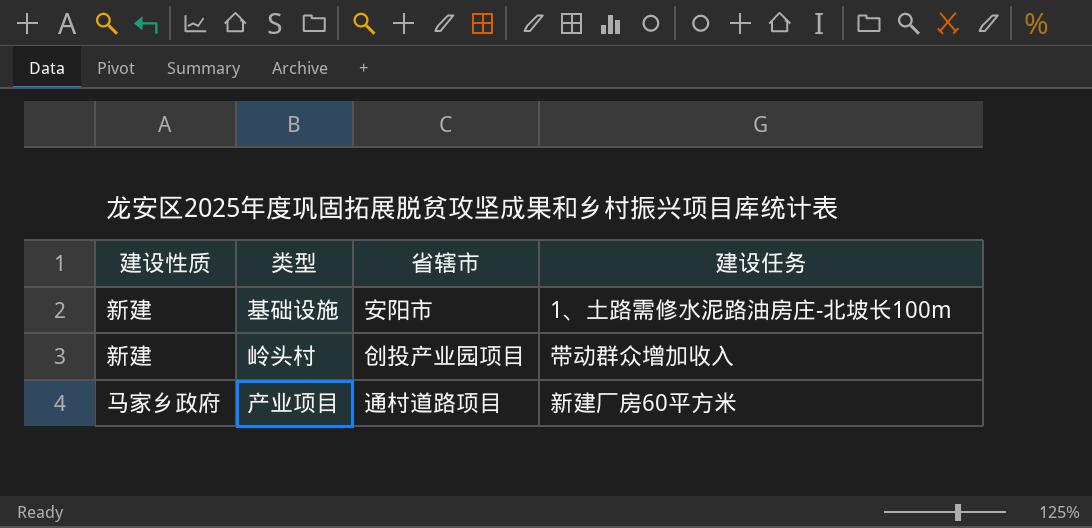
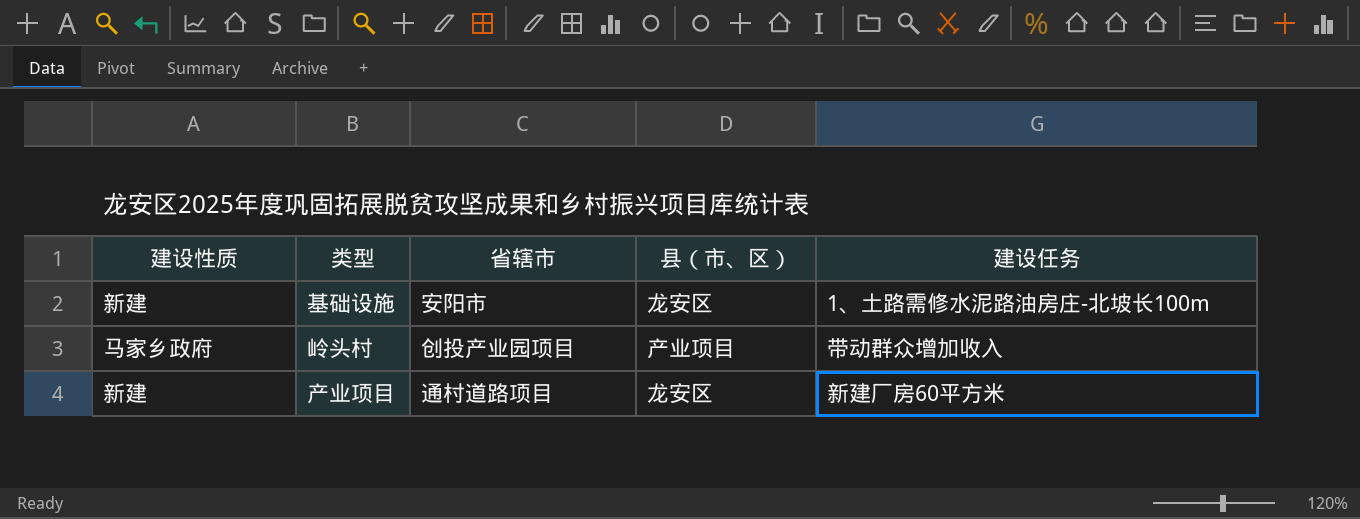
column 县（市、区） | position: none -> 4
岭头村 | 建设性质: 新建 -> 马家乡政府
产业项目 | 建设性质: 马家乡政府 -> 新建

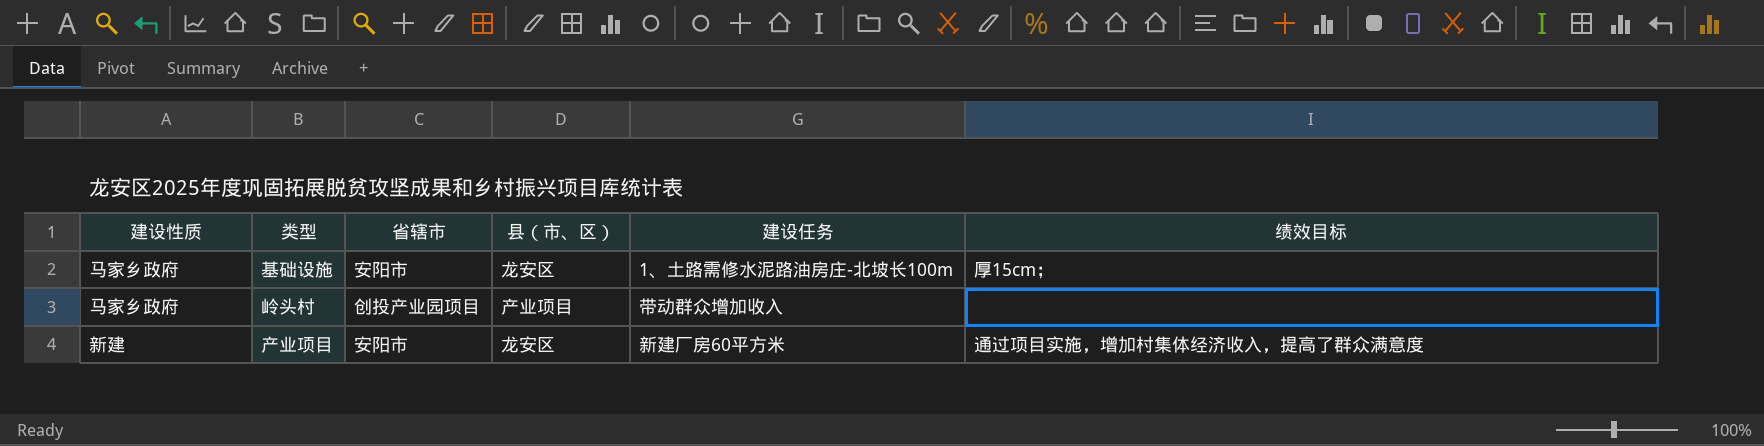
column 绩效目标 | position: none -> 6
基础设施 | 建设性质: 新建 -> 马家乡政府
产业项目 | 省辖市: 通村道路项目 -> 安阳市

